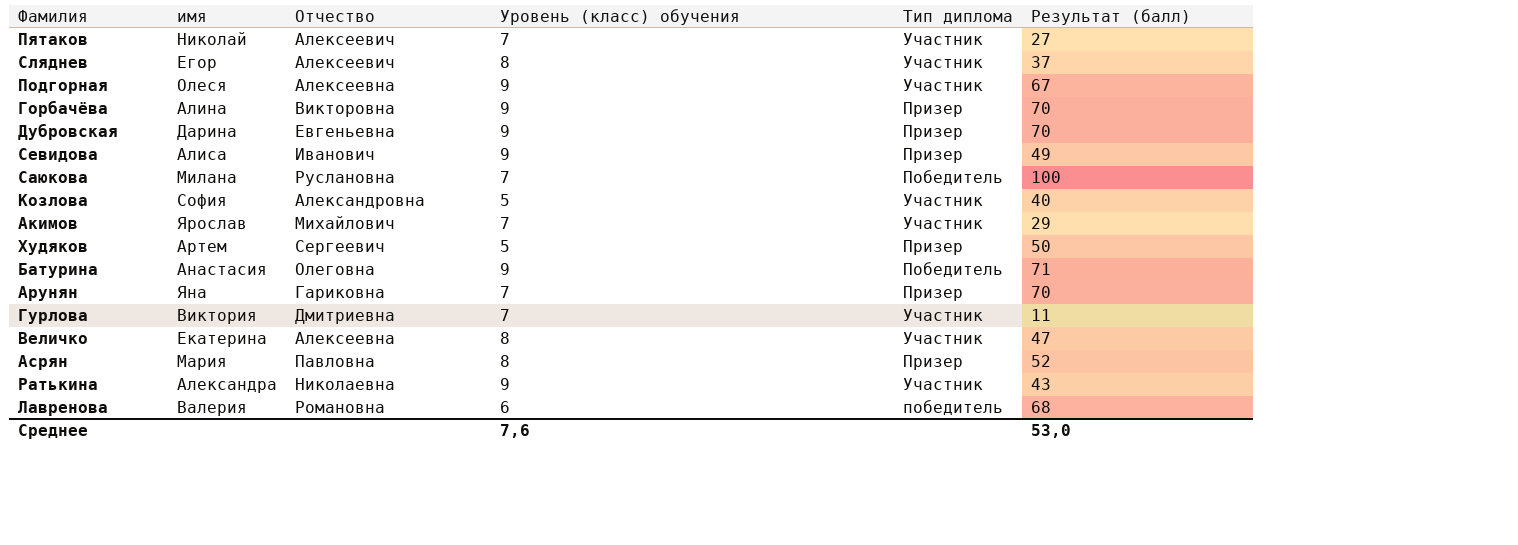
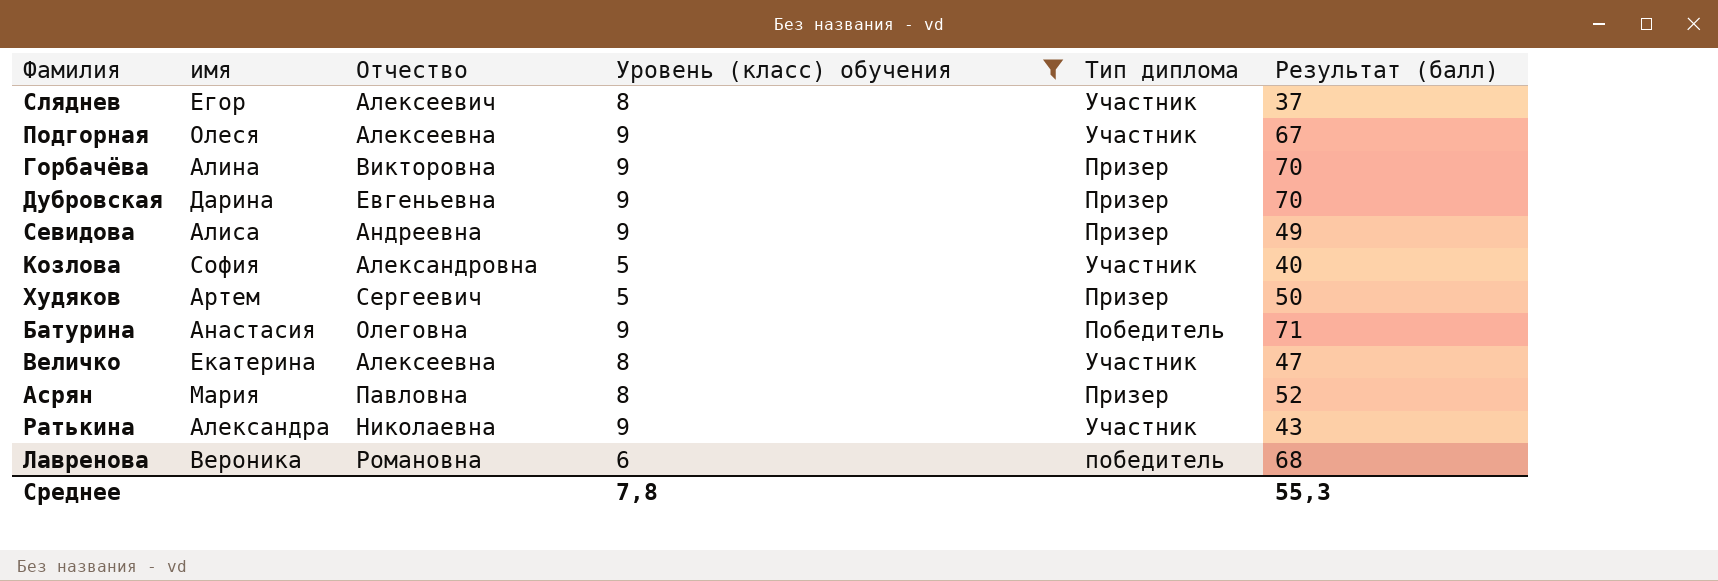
filter: none -> Уровень (класс) обучения != 7
Севидова | Отчество: Иванович -> Андреевна
Лавренова | имя: Валерия -> Вероника
Среднее | Уровень (класс) обучения: 7,6 -> 7,8
Среднее | Результат (балл): 53,0 -> 55,3

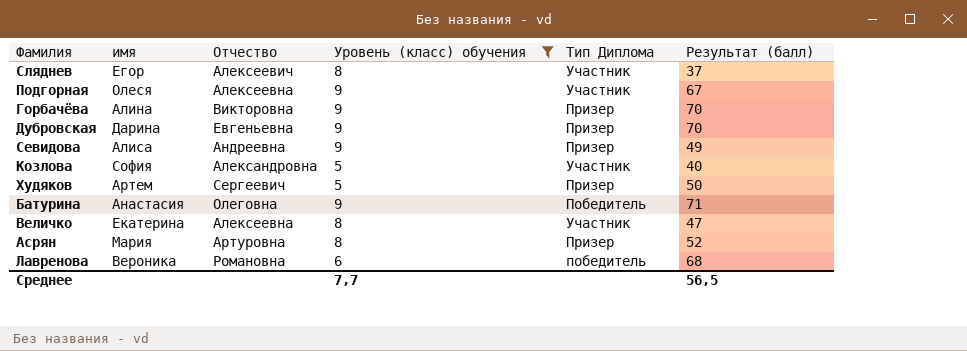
column name: Тип диплома -> Тип Диплома
row Ратькина: Александра | Николаевна | 9 | Участник | 43 -> none
Асрян | Отчество: Павловна -> Артуровна
Среднее | Уровень (класс) обучения: 7,8 -> 7,7
Среднее | Результат (балл): 55,3 -> 56,5

